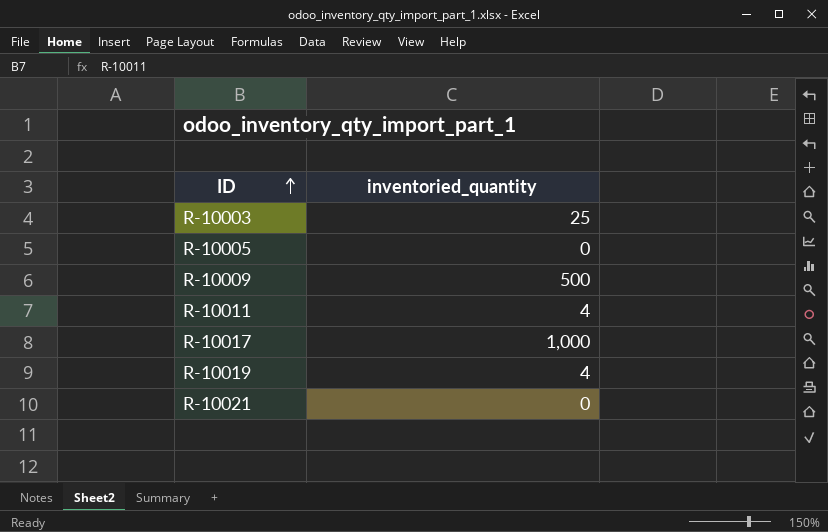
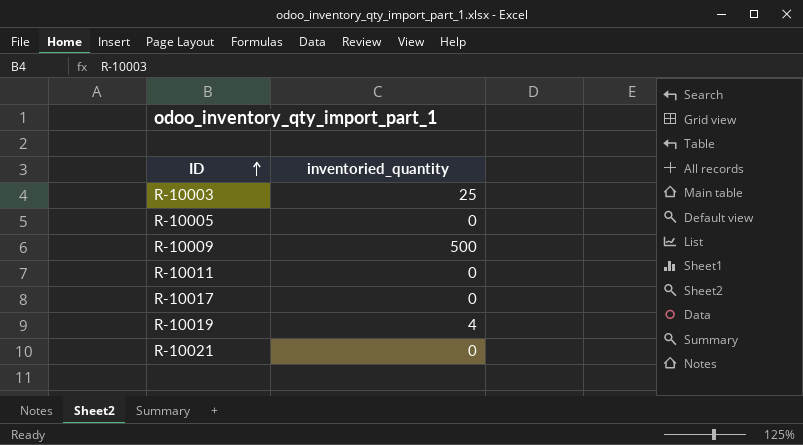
R-10011 | inventoried_quantity: 4 -> 0
R-10017 | inventoried_quantity: 1,000 -> 0

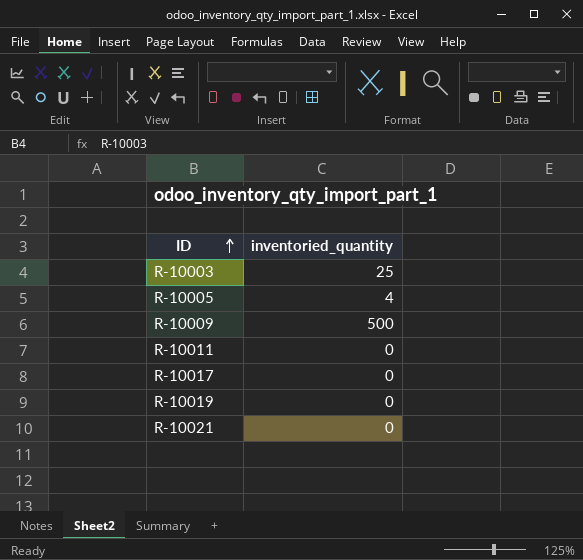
R-10005 | inventoried_quantity: 0 -> 4
R-10019 | inventoried_quantity: 4 -> 0

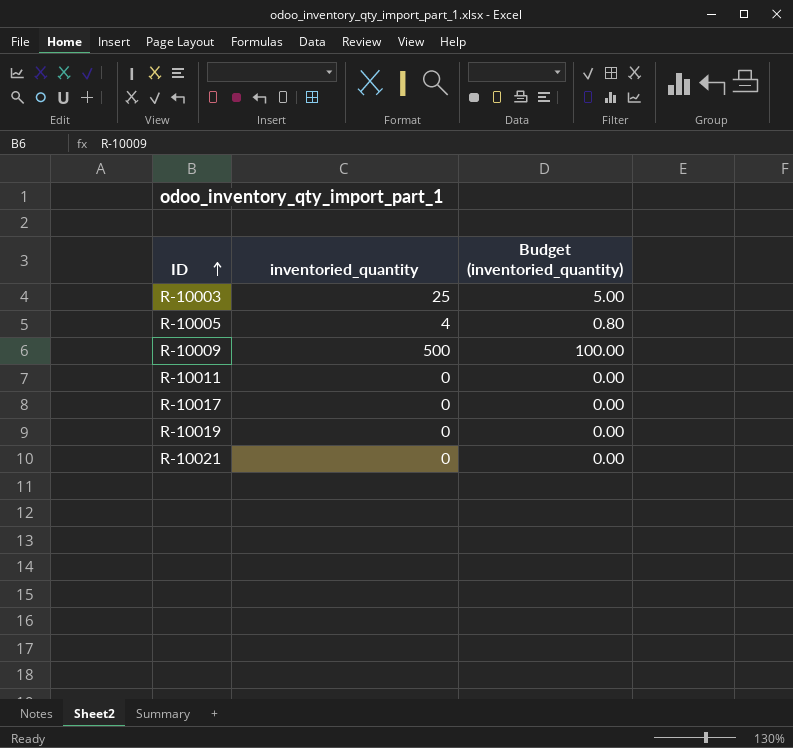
column Budget (inventoried_quantity) | formula: none -> [inventoried_quantity] * 0.2

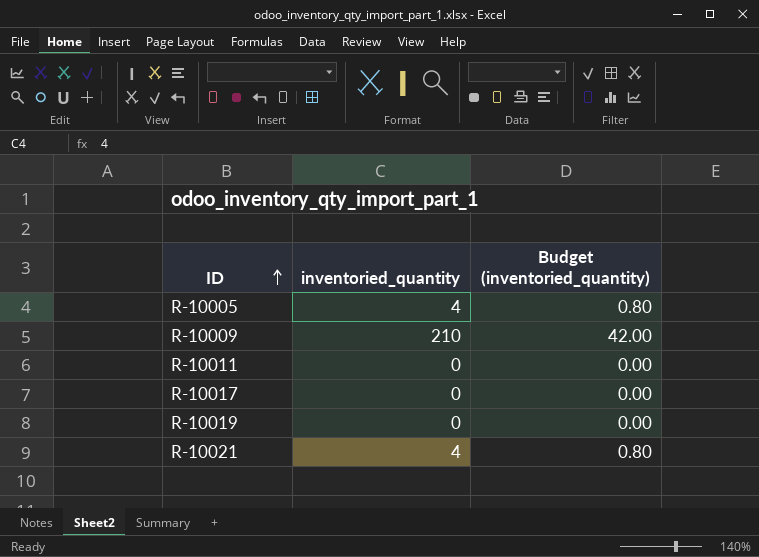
row R-10003: 25 | 5.00 -> none
R-10009 | inventoried_quantity: 500 -> 210
R-10009 | Budget (inventoried_quantity): 100.00 -> 42.00
R-10021 | inventoried_quantity: 0 -> 4
R-10021 | Budget (inventoried_quantity): 0.00 -> 0.80

